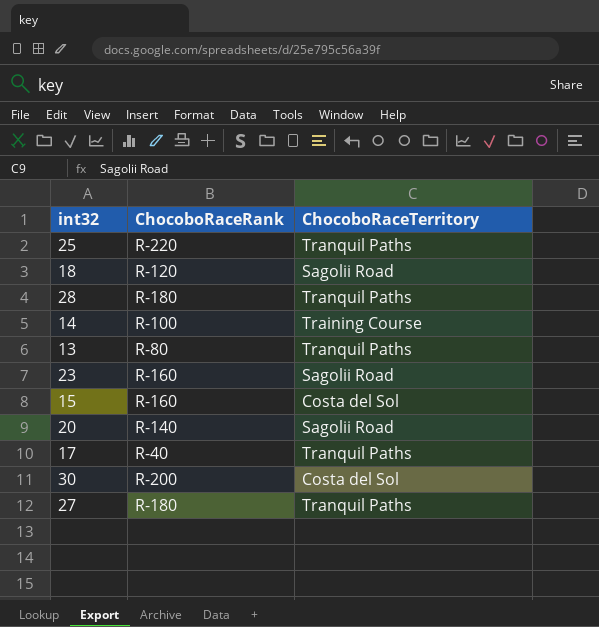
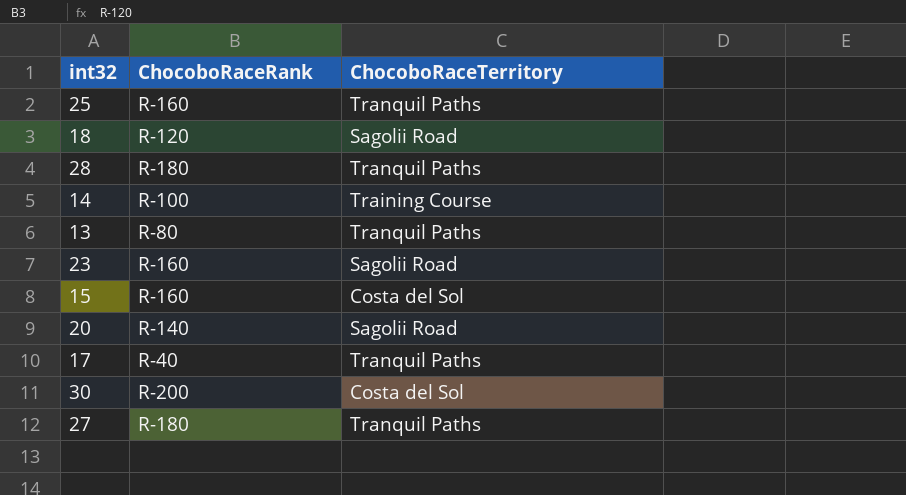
25 | ChocoboRaceRank: R-220 -> R-160

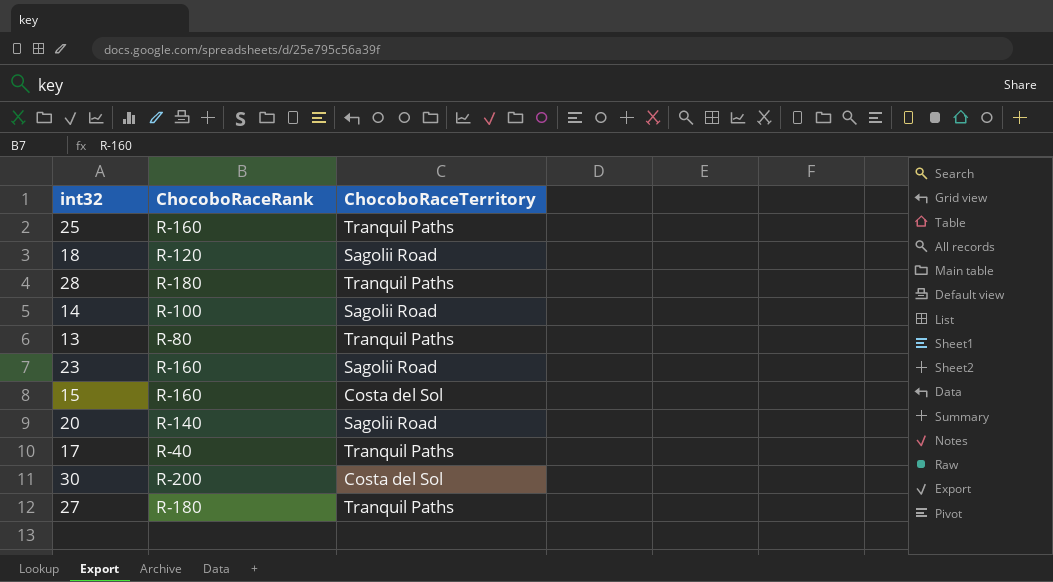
14 | ChocoboRaceTerritory: Training Course -> Sagolii Road

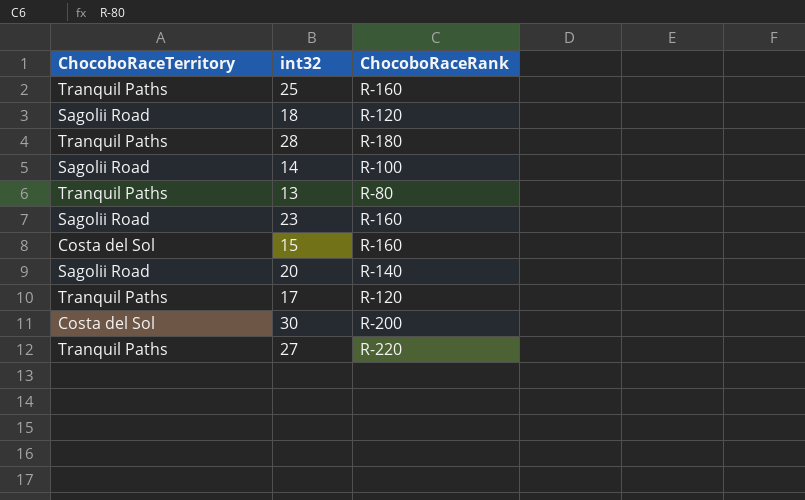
column ChocoboRaceTerritory | position: 3 -> 1
17 | ChocoboRaceRank: R-40 -> R-120
27 | ChocoboRaceRank: R-180 -> R-220

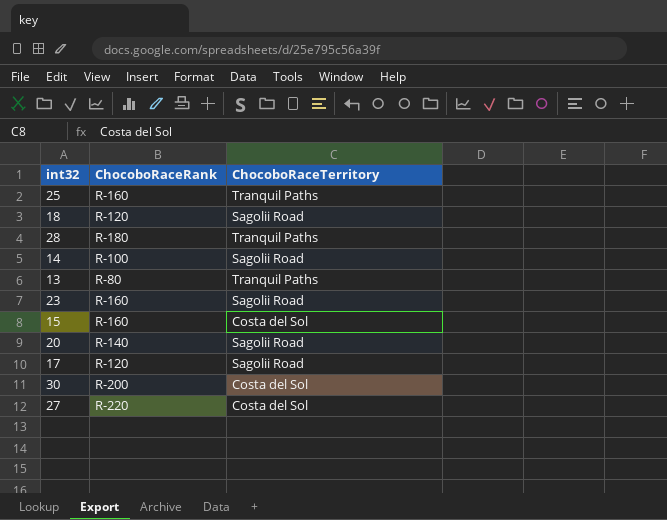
column ChocoboRaceTerritory | position: 1 -> 3
17 | ChocoboRaceTerritory: Tranquil Paths -> Sagolii Road
27 | ChocoboRaceTerritory: Tranquil Paths -> Costa del Sol

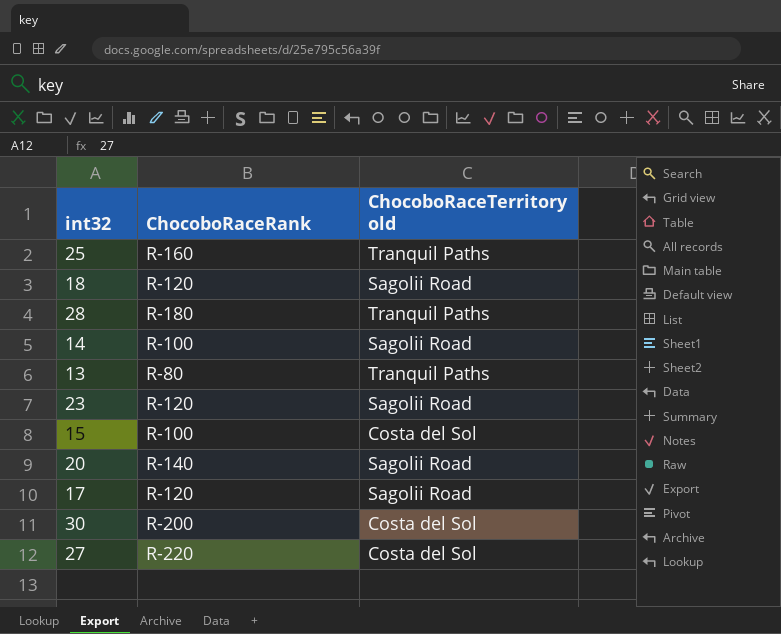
column name: ChocoboRaceTerritory -> ChocoboRaceTerritory old
23 | ChocoboRaceRank: R-160 -> R-120
15 | ChocoboRaceRank: R-160 -> R-100

